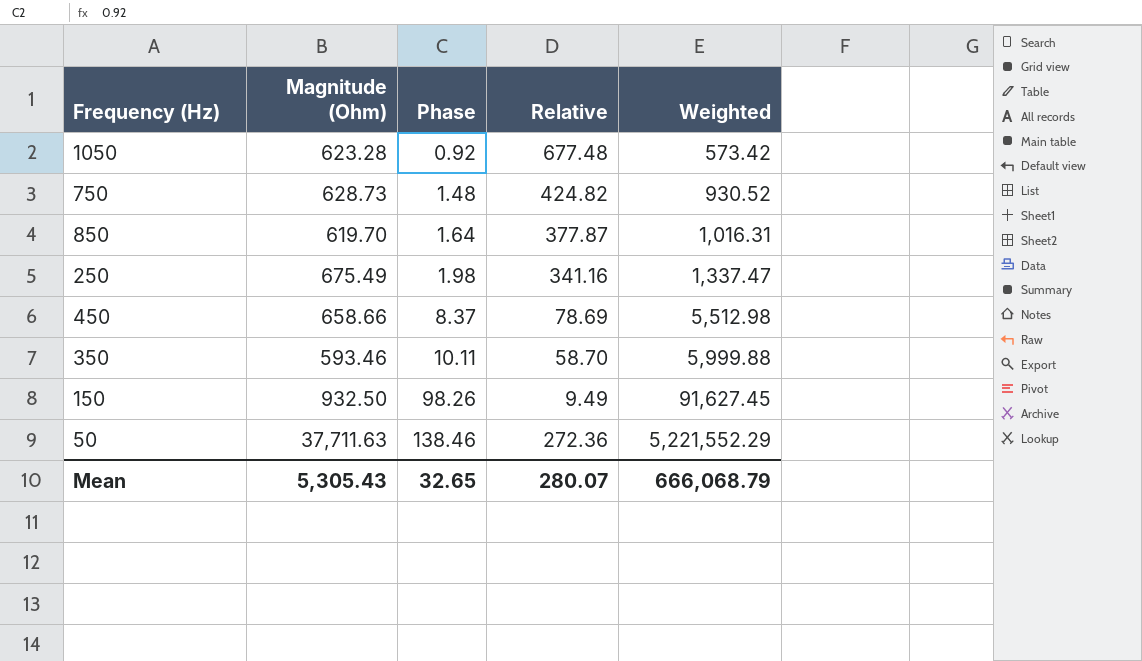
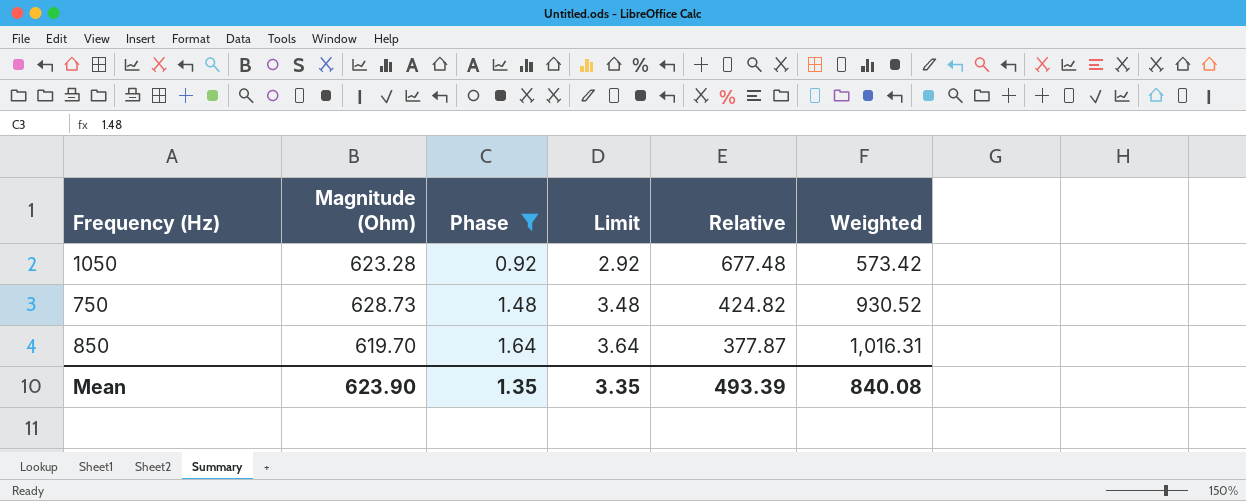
filter: none -> Phase <= 1.64
column Limit | formula: none -> [Phase] + 2
Mean | Magnitude (Ohm): 5,305.43 -> 623.90
Mean | Phase: 32.65 -> 1.35
Mean | Relative: 280.07 -> 493.39
Mean | Weighted: 666,068.79 -> 840.08

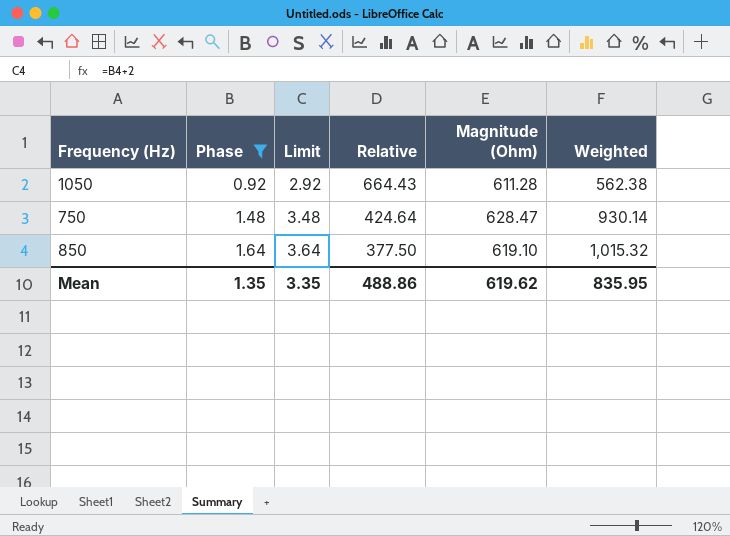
column Magnitude (Ohm) | position: 2 -> 5
1050 | Relative: 677.48 -> 664.43
1050 | Magnitude (Ohm): 623.28 -> 611.28
1050 | Weighted: 573.42 -> 562.38
750 | Relative: 424.82 -> 424.64
750 | Magnitude (Ohm): 628.73 -> 628.47
750 | Weighted: 930.52 -> 930.14
850 | Relative: 377.87 -> 377.50
850 | Magnitude (Ohm): 619.70 -> 619.10
850 | Weighted: 1,016.31 -> 1,015.32
Mean | Relative: 493.39 -> 488.86
Mean | Magnitude (Ohm): 623.90 -> 619.62
Mean | Weighted: 840.08 -> 835.95

